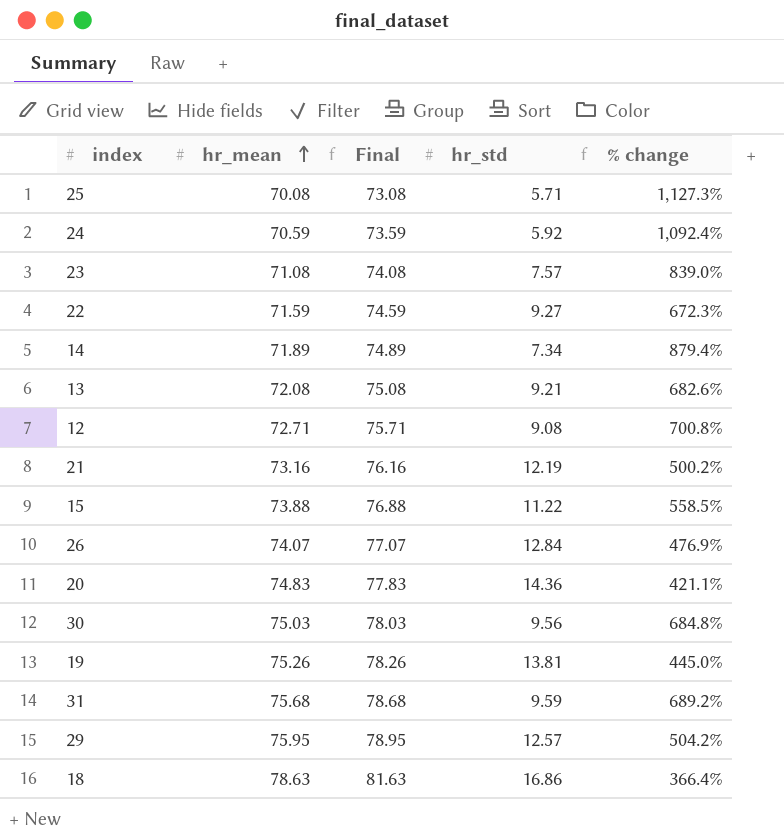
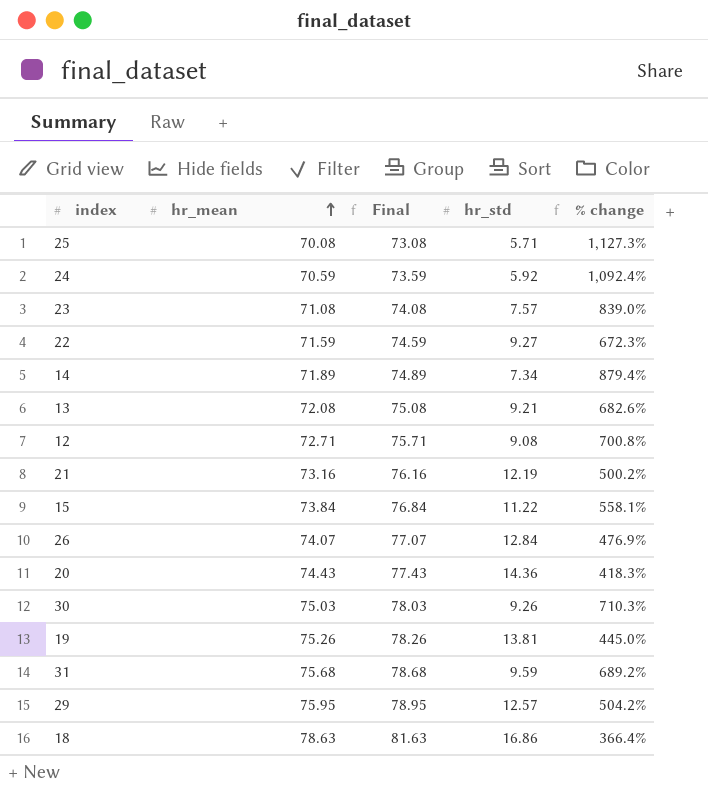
15 | hr_mean: 73.88 -> 73.84
15 | Final: 76.88 -> 76.84
15 | % change: 558.5% -> 558.1%
20 | hr_mean: 74.83 -> 74.43
20 | Final: 77.83 -> 77.43
20 | % change: 421.1% -> 418.3%
30 | hr_std: 9.56 -> 9.26
30 | % change: 684.8% -> 710.3%

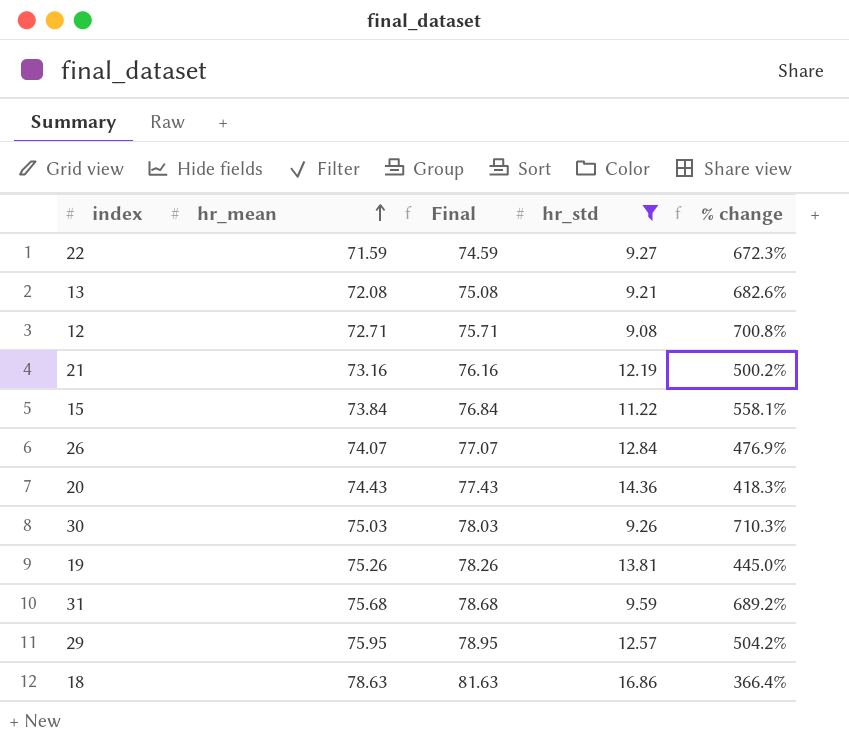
filter: none -> hr_std >= 9.08

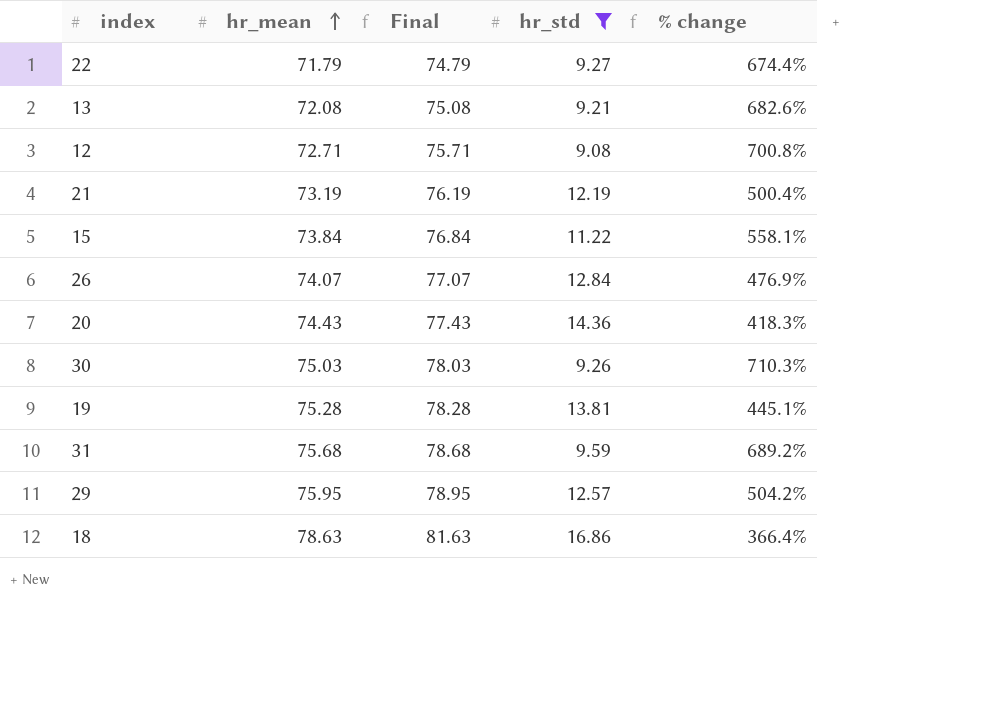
22 | hr_mean: 71.59 -> 71.79
22 | Final: 74.59 -> 74.79
22 | % change: 672.3% -> 674.4%
21 | hr_mean: 73.16 -> 73.19
21 | Final: 76.16 -> 76.19
21 | % change: 500.2% -> 500.4%
19 | hr_mean: 75.26 -> 75.28
19 | Final: 78.26 -> 78.28
19 | % change: 445.0% -> 445.1%

